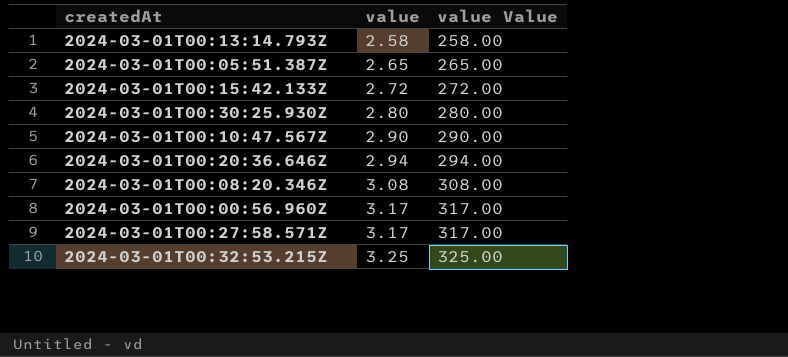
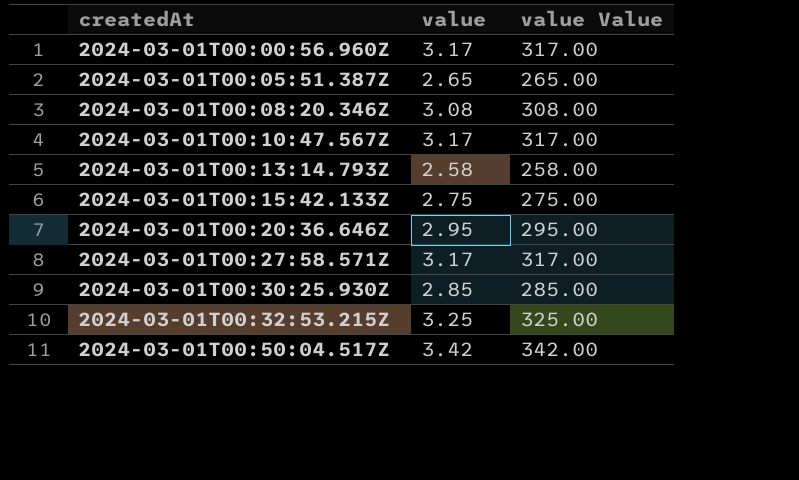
row order: value ascending -> createdAt ascending
2024-03-01T00:10:47.567Z | value: 2.90 -> 3.17
2024-03-01T00:10:47.567Z | value Value: 290.00 -> 317.00
2024-03-01T00:15:42.133Z | value: 2.72 -> 2.75
2024-03-01T00:15:42.133Z | value Value: 272.00 -> 275.00
2024-03-01T00:20:36.646Z | value: 2.94 -> 2.95
2024-03-01T00:20:36.646Z | value Value: 294.00 -> 295.00
2024-03-01T00:30:25.930Z | value: 2.80 -> 2.85
2024-03-01T00:30:25.930Z | value Value: 280.00 -> 285.00
row 2024-03-01T00:50:04.517Z: none -> 3.42 | 342.00

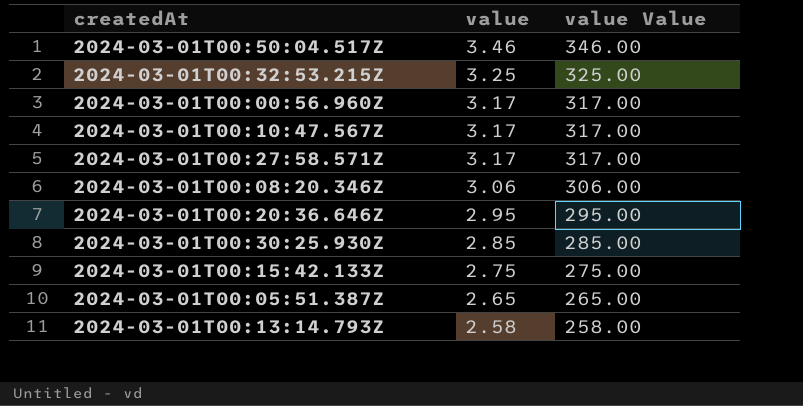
row order: createdAt ascending -> value descending
2024-03-01T00:50:04.517Z | value: 3.42 -> 3.46
2024-03-01T00:50:04.517Z | value Value: 342.00 -> 346.00
2024-03-01T00:08:20.346Z | value: 3.08 -> 3.06
2024-03-01T00:08:20.346Z | value Value: 308.00 -> 306.00

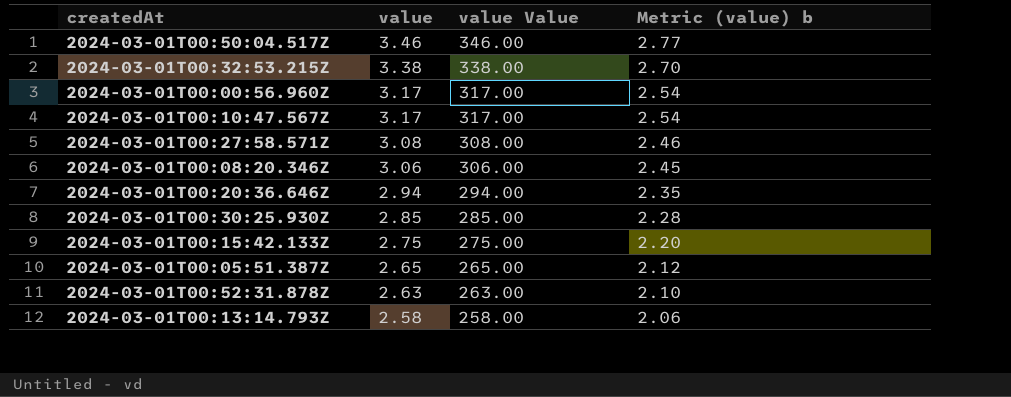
column Metric (value) b | formula: none -> [value] * 0.8
2024-03-01T00:32:53.215Z | value: 3.25 -> 3.38
2024-03-01T00:32:53.215Z | value Value: 325.00 -> 338.00
2024-03-01T00:27:58.571Z | value: 3.17 -> 3.08
2024-03-01T00:27:58.571Z | value Value: 317.00 -> 308.00
2024-03-01T00:20:36.646Z | value: 2.95 -> 2.94
2024-03-01T00:20:36.646Z | value Value: 295.00 -> 294.00
row 2024-03-01T00:52:31.878Z: none -> 2.63 | 263.00 | 2.10

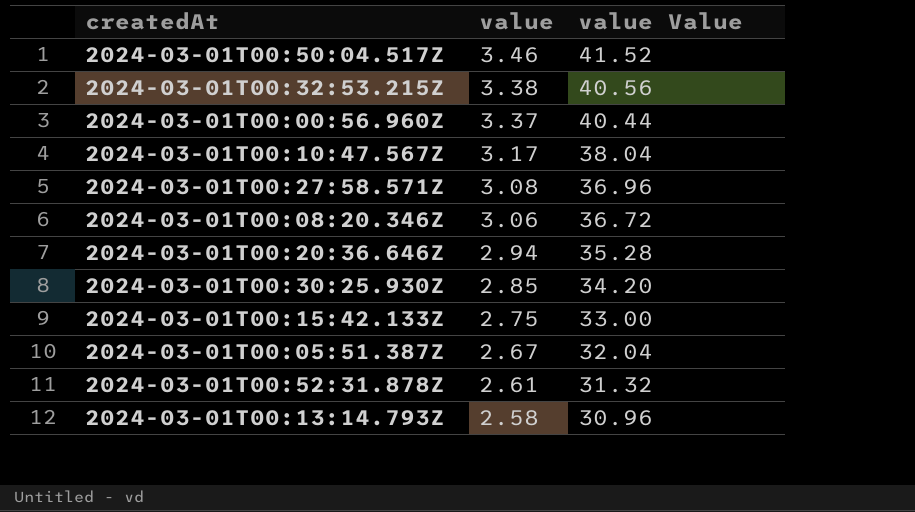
column Metric (value) b | formula: [value] * 0.8 -> none
column value Value | formula: [value] * 100 -> [value] * 12
2024-03-01T00:00:56.960Z | value: 3.17 -> 3.37
2024-03-01T00:05:51.387Z | value: 2.65 -> 2.67
2024-03-01T00:52:31.878Z | value: 2.63 -> 2.61

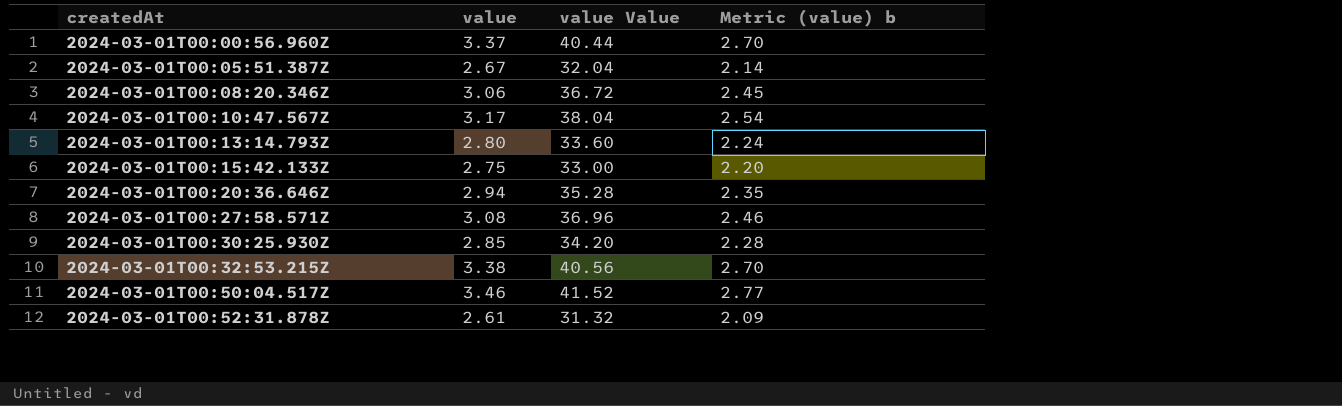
row order: value descending -> createdAt ascending
column Metric (value) b | formula: none -> [value] * 0.8
2024-03-01T00:13:14.793Z | value: 2.58 -> 2.80
2024-03-01T00:13:14.793Z | value Value: 30.96 -> 33.60

